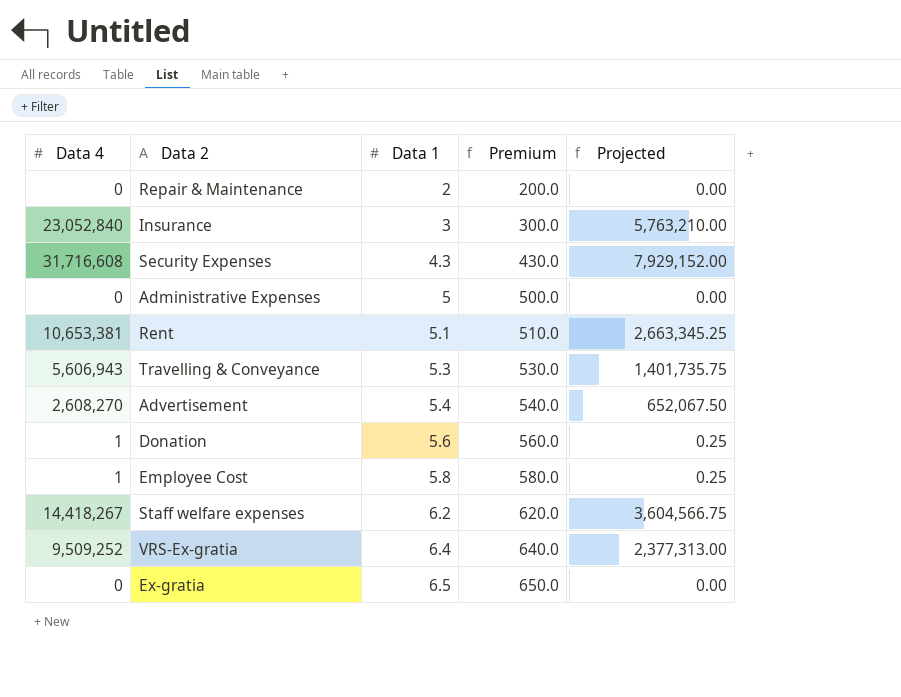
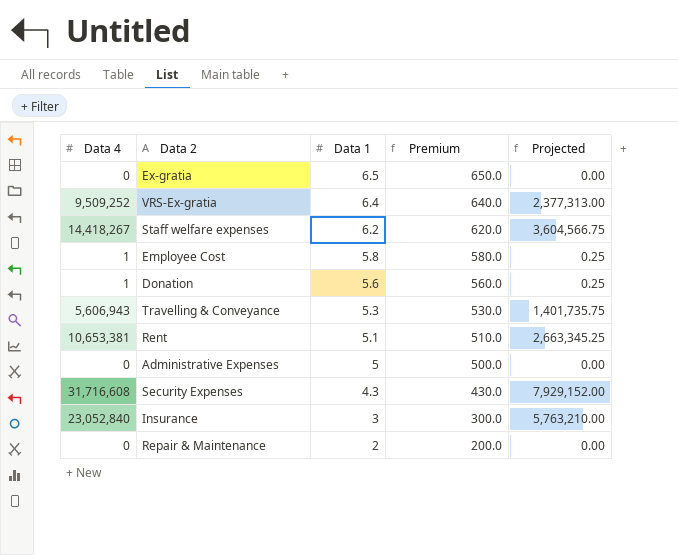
row order: Data 1 ascending -> Data 1 descending
row Advertisement: 2,608,270 | 5.4 | 540.0 | 652,067.50 -> none

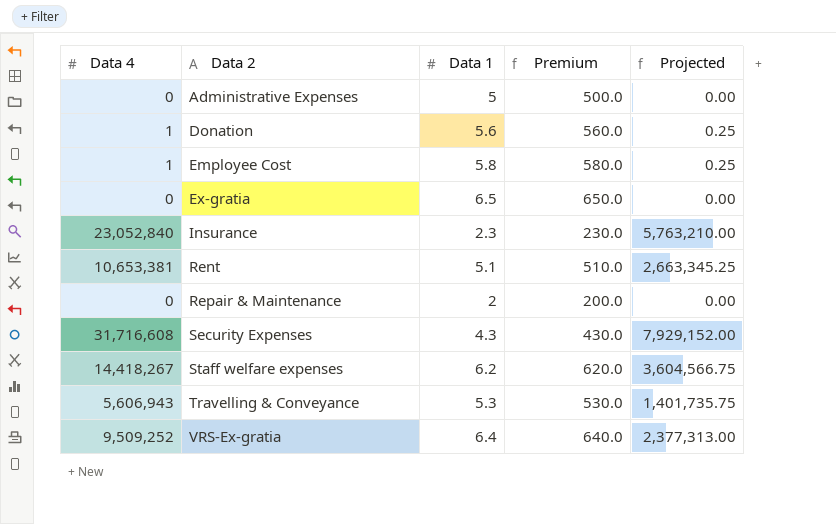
row order: Data 1 descending -> Data 2 ascending
Insurance | Data 1: 3 -> 2.3
Insurance | Premium: 300.0 -> 230.0

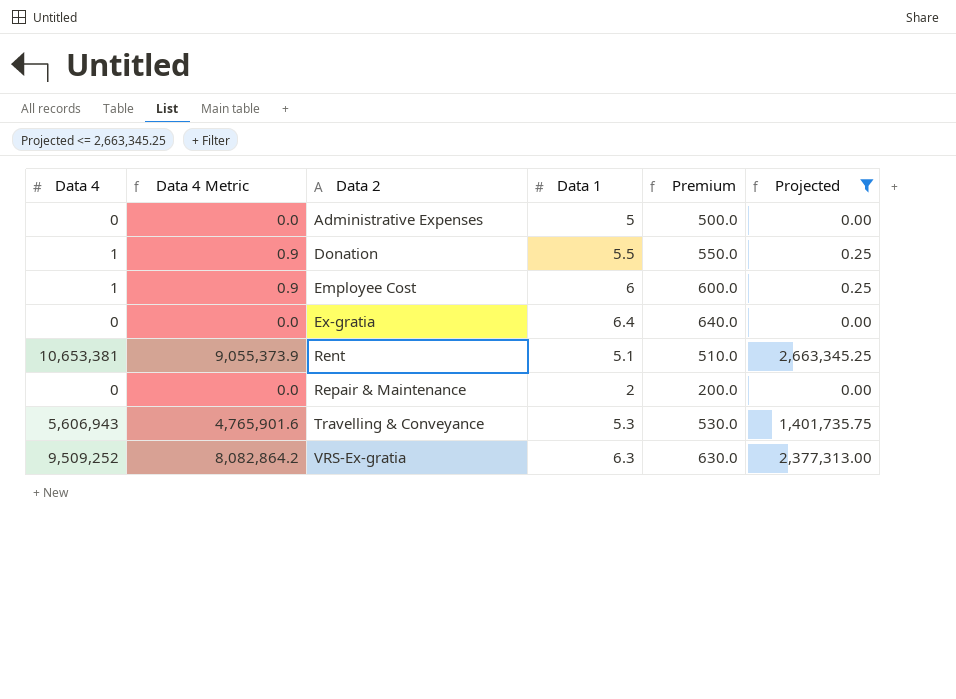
filter: none -> Projected <= 2,663,345.25
column Data 4 Metric | formula: none -> [Data 4] * 0.85
Donation | Data 1: 5.6 -> 5.5
Donation | Premium: 560.0 -> 550.0
Employee Cost | Data 1: 5.8 -> 6
Employee Cost | Premium: 580.0 -> 600.0
Ex-gratia | Data 1: 6.5 -> 6.4
Ex-gratia | Premium: 650.0 -> 640.0
VRS-Ex-gratia | Data 1: 6.4 -> 6.3
VRS-Ex-gratia | Premium: 640.0 -> 630.0

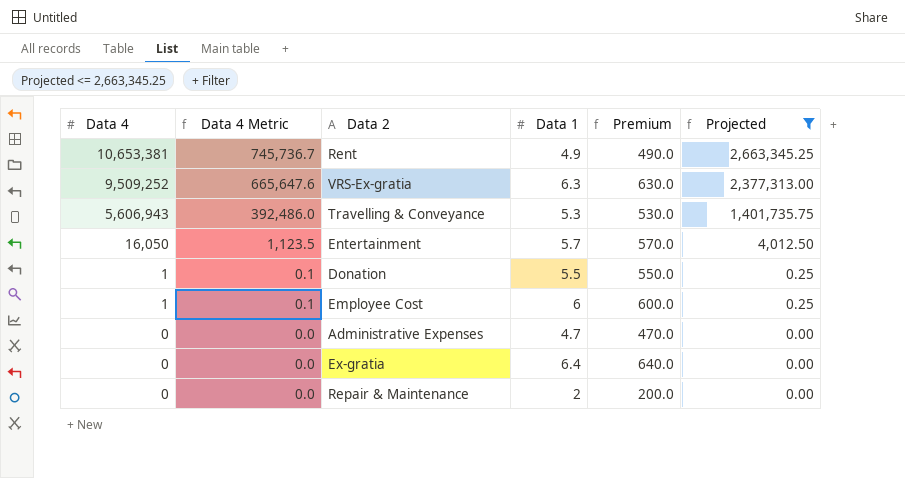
row order: Data 2 ascending -> Data 4 descending
column Data 4 Metric | formula: [Data 4] * 0.85 -> [Data 4] * 0.07
Rent | Data 1: 5.1 -> 4.9
Rent | Premium: 510.0 -> 490.0
row Entertainment: none -> 16,050 | 1,123.5 | 5.7 | 570.0 | 4,012.50
Administrative Expenses | Data 1: 5 -> 4.7
Administrative Expenses | Premium: 500.0 -> 470.0

